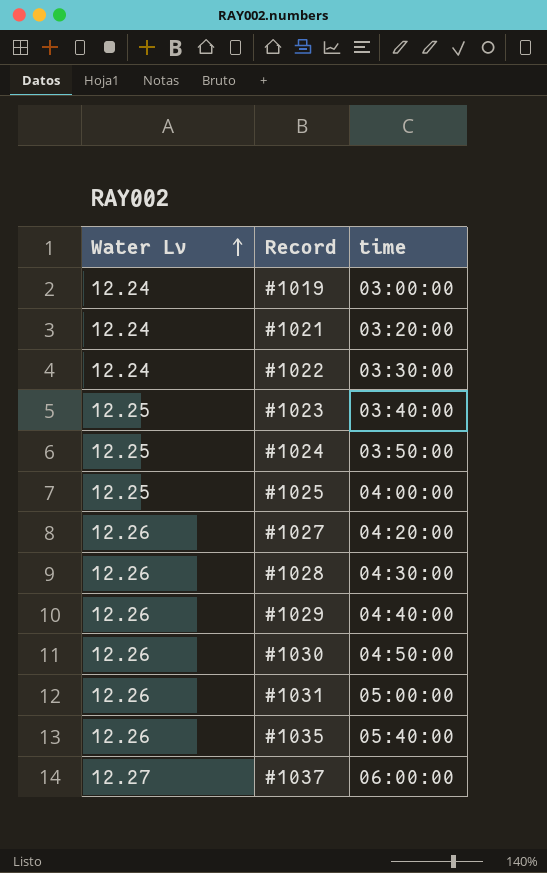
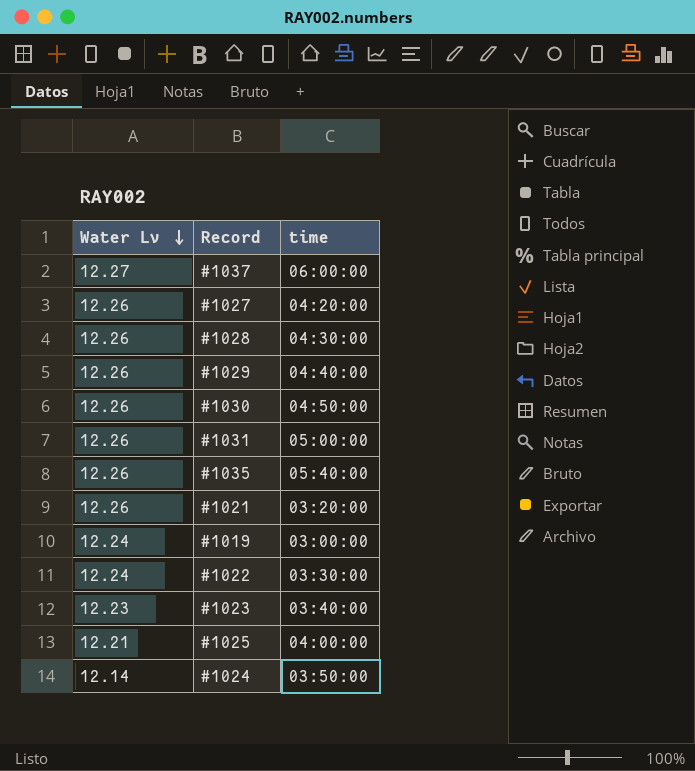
row order: Water Lv ascending -> Water Lv descending
#1021 | Water Lv: 12.24 -> 12.26
#1023 | Water Lv: 12.25 -> 12.23
#1025 | Water Lv: 12.25 -> 12.21
#1024 | Water Lv: 12.25 -> 12.14

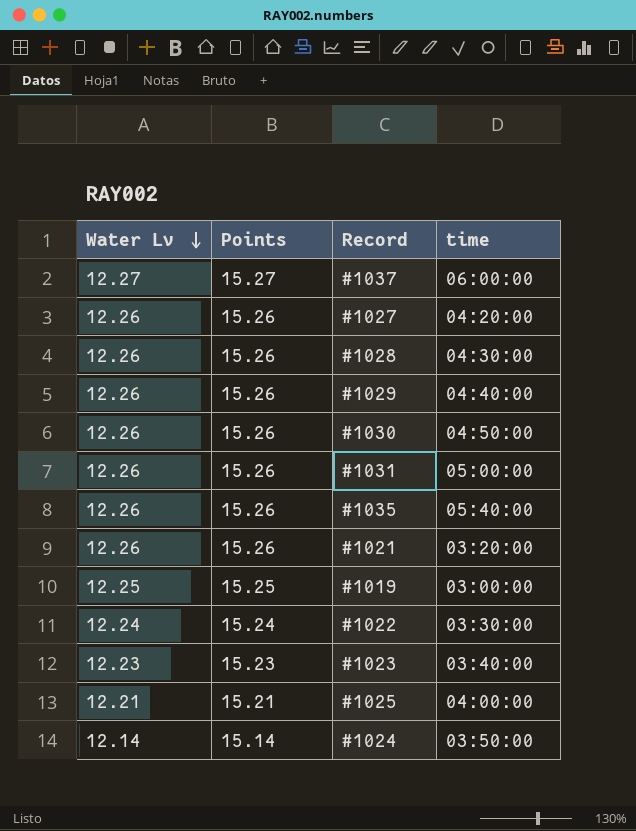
column Points | formula: none -> [Water Lv] + 3
#1019 | Water Lv: 12.24 -> 12.25

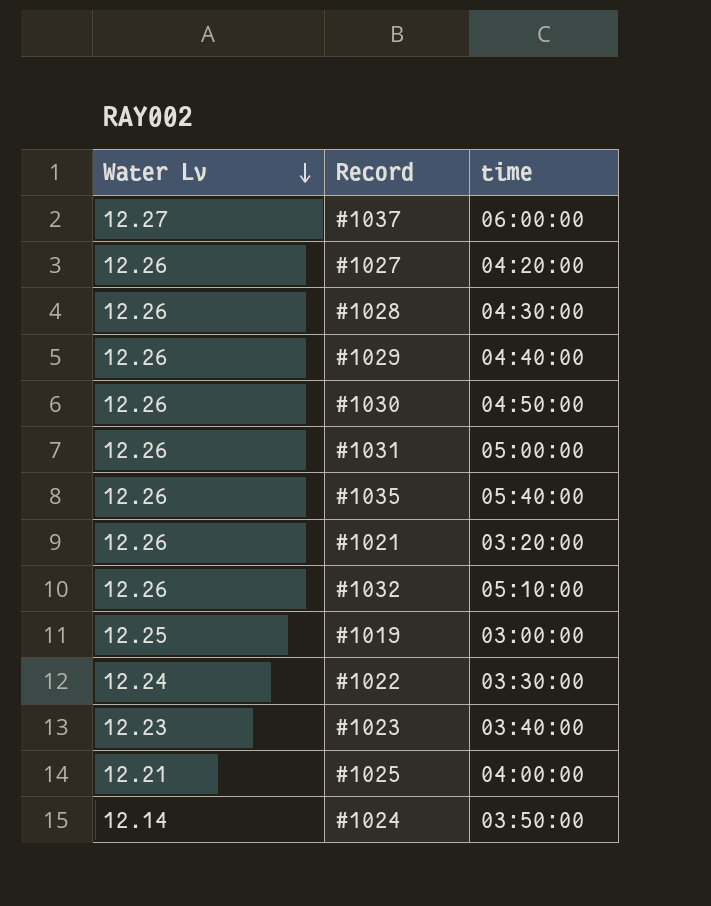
column Points | formula: [Water Lv] + 3 -> none
row #1032: none -> 12.26 | 05:10:00

